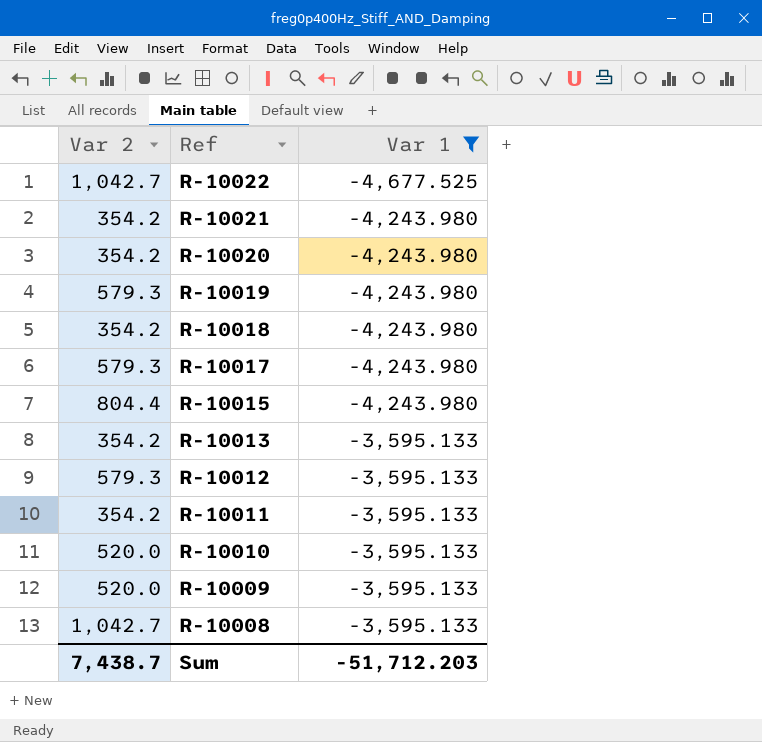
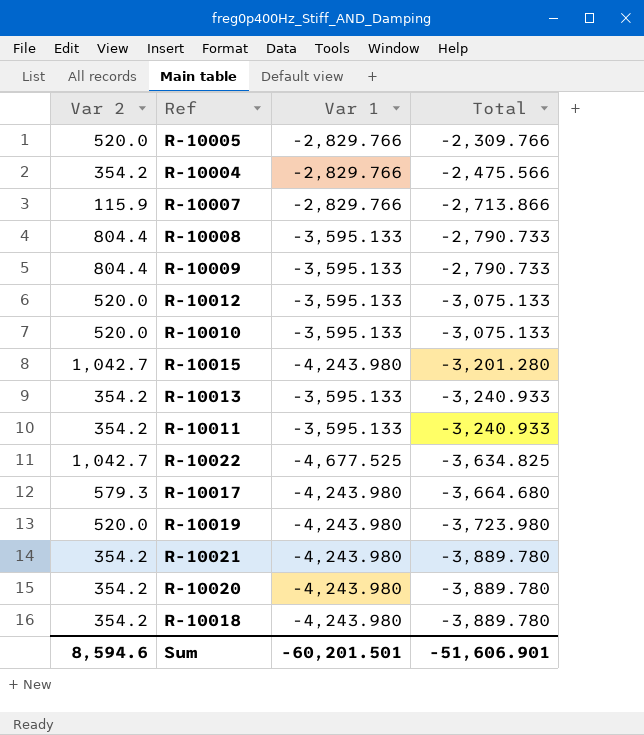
filter: Var 1 != -2,829.766 -> none
row order: Ref descending -> Total descending
column Total | formula: none -> [Var 2] + [Var 1]
R-10008 | Var 2: 1,042.7 -> 804.4
R-10009 | Var 2: 520.0 -> 804.4
R-10012 | Var 2: 579.3 -> 520.0
R-10015 | Var 2: 804.4 -> 1,042.7
R-10019 | Var 2: 579.3 -> 520.0
Sum | Var 2: 7,438.7 -> 8,594.6
Sum | Var 1: -51,712.203 -> -60,201.501

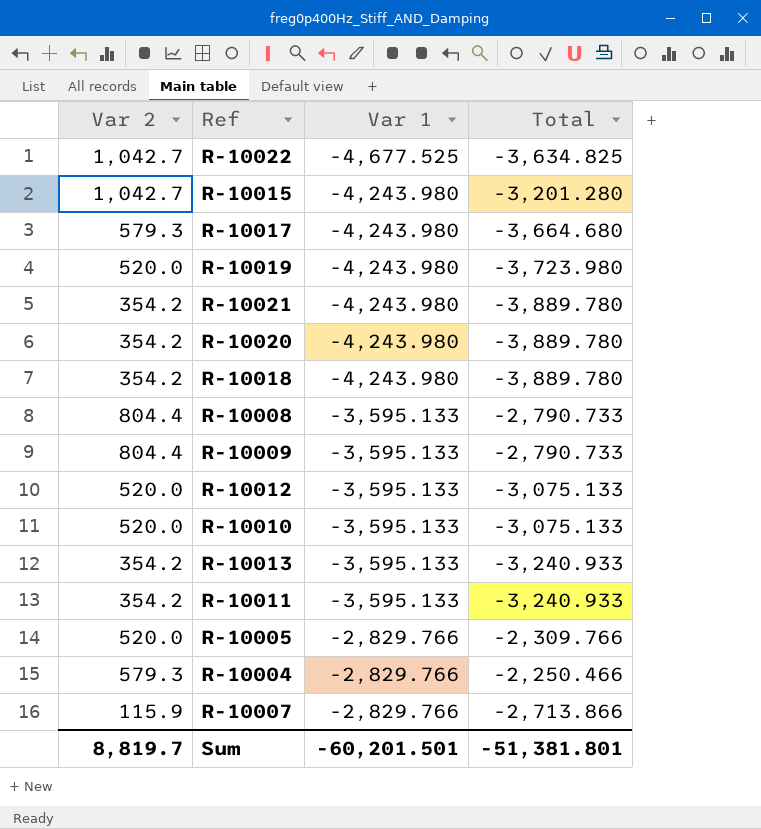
row order: Total descending -> Var 1 ascending
R-10004 | Var 2: 354.2 -> 579.3
R-10004 | Total: -2,475.566 -> -2,250.466
Sum | Var 2: 8,594.6 -> 8,819.7
Sum | Total: -51,606.901 -> -51,381.801

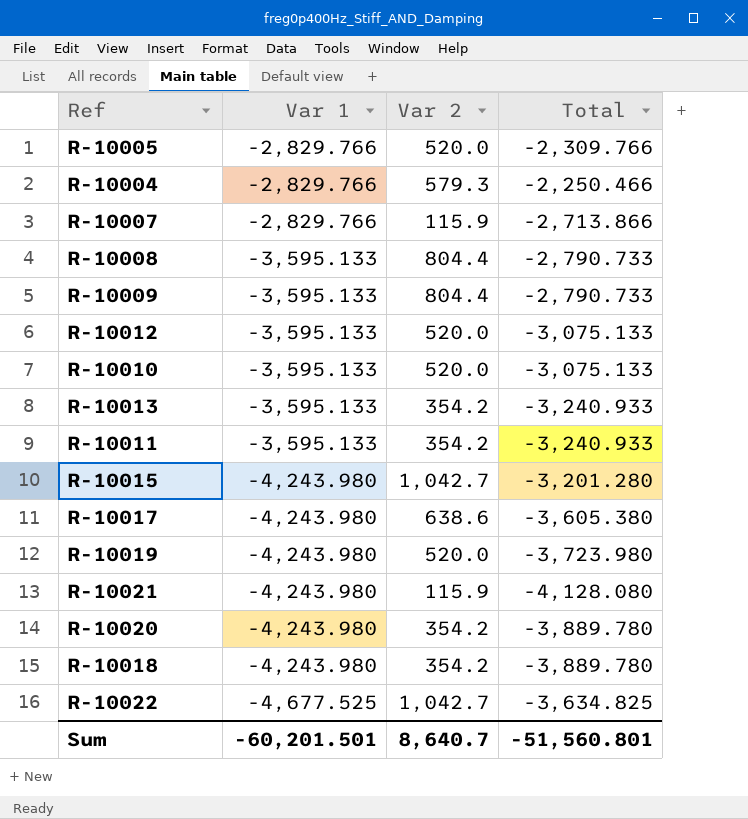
row order: Var 1 ascending -> Var 1 descending
column Var 2 | position: 1 -> 3
R-10017 | Var 2: 579.3 -> 638.6
R-10017 | Total: -3,664.680 -> -3,605.380
R-10021 | Var 2: 354.2 -> 115.9
R-10021 | Total: -3,889.780 -> -4,128.080
Sum | Var 2: 8,819.7 -> 8,640.7
Sum | Total: -51,381.801 -> -51,560.801

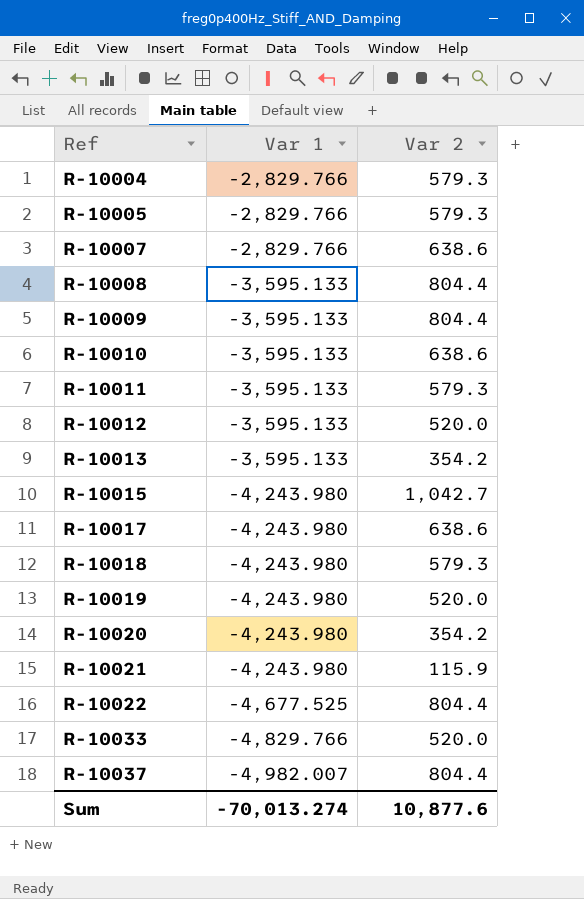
row order: Var 1 descending -> Ref ascending
column Total | formula: [Var 1] + [Var 2] -> none
R-10005 | Var 2: 520.0 -> 579.3
R-10007 | Var 2: 115.9 -> 638.6
R-10010 | Var 2: 520.0 -> 638.6
R-10011 | Var 2: 354.2 -> 579.3
R-10018 | Var 2: 354.2 -> 579.3
R-10022 | Var 2: 1,042.7 -> 804.4
row R-10033: none -> -4,829.766 | 520.0
row R-10037: none -> -4,982.007 | 804.4
Sum | Var 1: -60,201.501 -> -70,013.274
Sum | Var 2: 8,640.7 -> 10,877.6

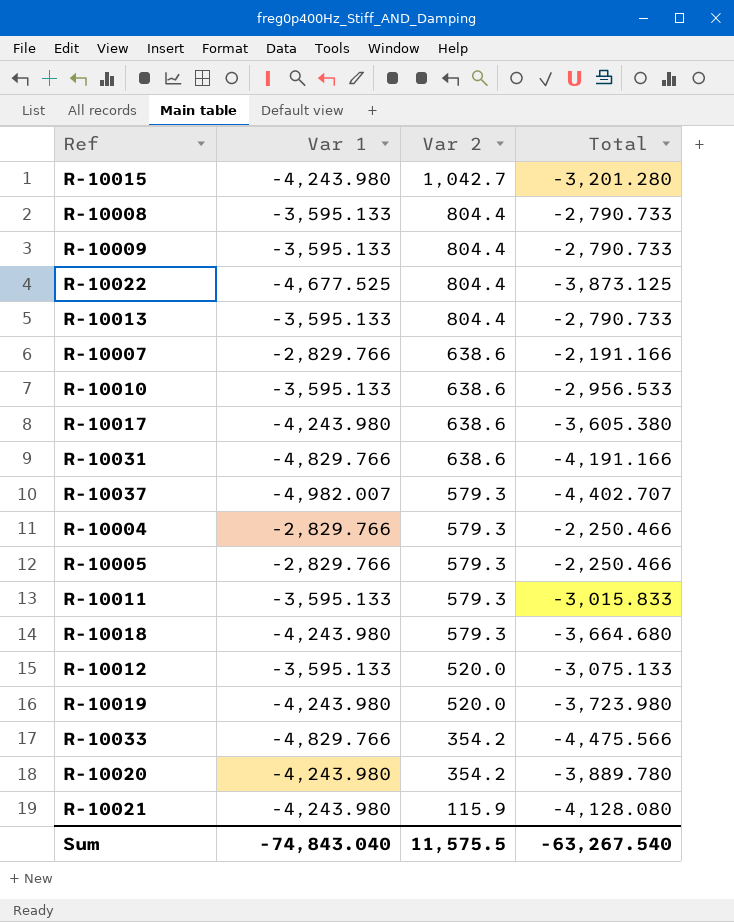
row order: Ref ascending -> Var 2 descending
column Total | formula: none -> [Var 1] + [Var 2]
R-10013 | Var 2: 354.2 -> 804.4
row R-10031: none -> -4,829.766 | 638.6 | -4,191.166
R-10037 | Var 2: 804.4 -> 579.3
R-10033 | Var 2: 520.0 -> 354.2
Sum | Var 1: -70,013.274 -> -74,843.040
Sum | Var 2: 10,877.6 -> 11,575.5

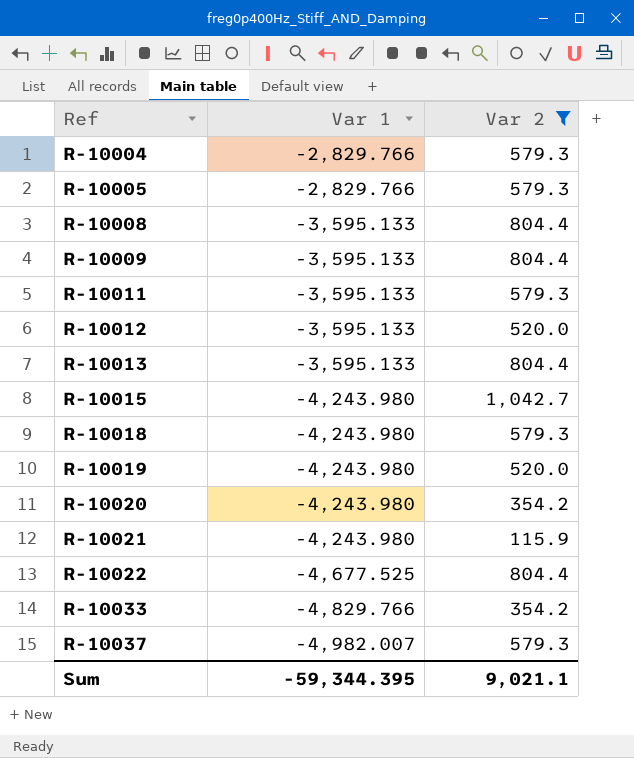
filter: none -> Var 2 != 638.6
row order: Var 2 descending -> Ref ascending
column Total | formula: [Var 1] + [Var 2] -> none
Sum | Var 1: -74,843.040 -> -59,344.395
Sum | Var 2: 11,575.5 -> 9,021.1

